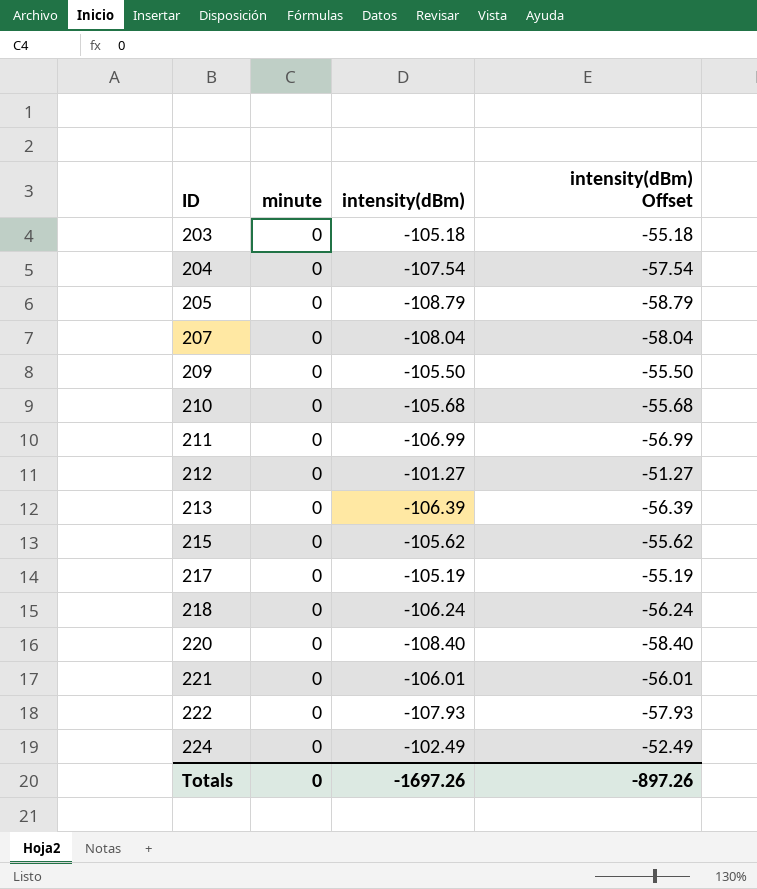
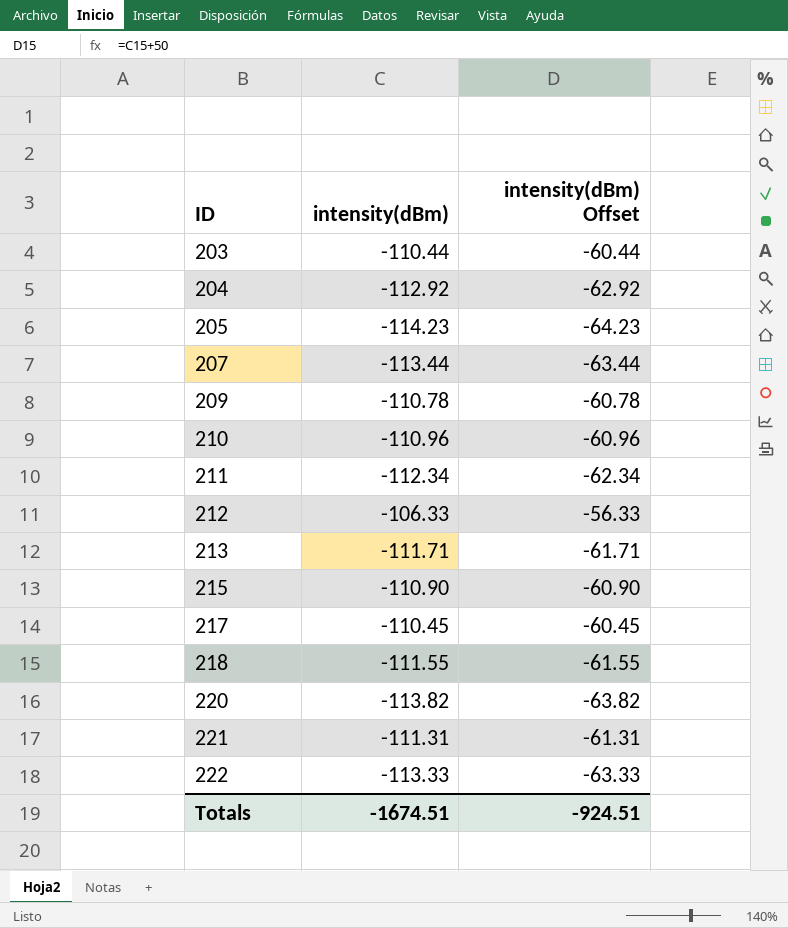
column minute | position: 2 -> none
row 224: 0 | -102.49 | -52.49 -> none
203 | intensity(dBm): -105.18 -> -110.44
203 | intensity(dBm) Offset: -55.18 -> -60.44
204 | intensity(dBm): -107.54 -> -112.92
204 | intensity(dBm) Offset: -57.54 -> -62.92
205 | intensity(dBm): -108.79 -> -114.23
205 | intensity(dBm) Offset: -58.79 -> -64.23
207 | intensity(dBm): -108.04 -> -113.44
207 | intensity(dBm) Offset: -58.04 -> -63.44
209 | intensity(dBm): -105.50 -> -110.78
209 | intensity(dBm) Offset: -55.50 -> -60.78
210 | intensity(dBm): -105.68 -> -110.96
210 | intensity(dBm) Offset: -55.68 -> -60.96
211 | intensity(dBm): -106.99 -> -112.34
211 | intensity(dBm) Offset: -56.99 -> -62.34
212 | intensity(dBm): -101.27 -> -106.33
212 | intensity(dBm) Offset: -51.27 -> -56.33
213 | intensity(dBm): -106.39 -> -111.71
213 | intensity(dBm) Offset: -56.39 -> -61.71
215 | intensity(dBm): -105.62 -> -110.90
215 | intensity(dBm) Offset: -55.62 -> -60.90
217 | intensity(dBm): -105.19 -> -110.45
217 | intensity(dBm) Offset: -55.19 -> -60.45
218 | intensity(dBm): -106.24 -> -111.55
218 | intensity(dBm) Offset: -56.24 -> -61.55
220 | intensity(dBm): -108.40 -> -113.82
220 | intensity(dBm) Offset: -58.40 -> -63.82
221 | intensity(dBm): -106.01 -> -111.31
221 | intensity(dBm) Offset: -56.01 -> -61.31
222 | intensity(dBm): -107.93 -> -113.33
222 | intensity(dBm) Offset: -57.93 -> -63.33
Totals | intensity(dBm): -1697.26 -> -1674.51
Totals | intensity(dBm) Offset: -897.26 -> -924.51

